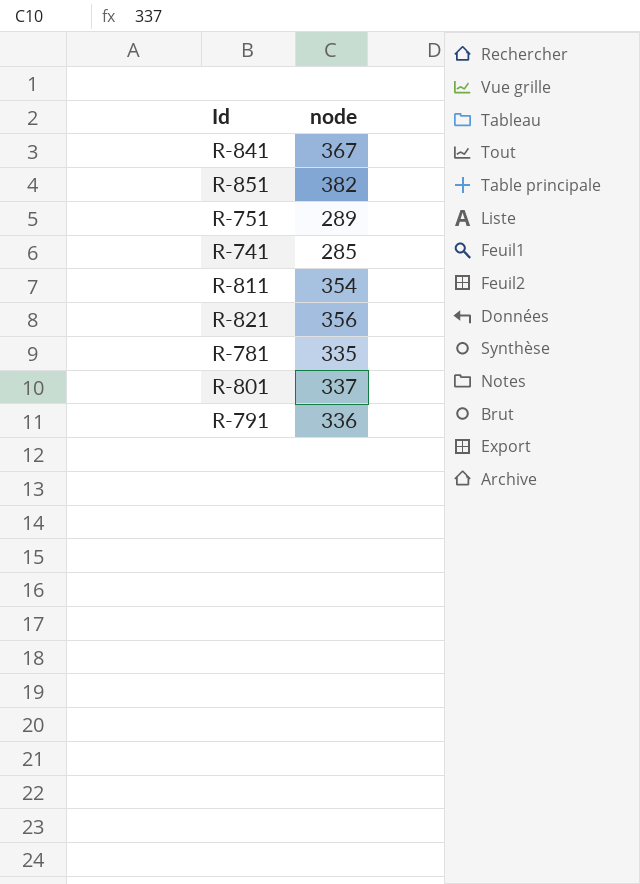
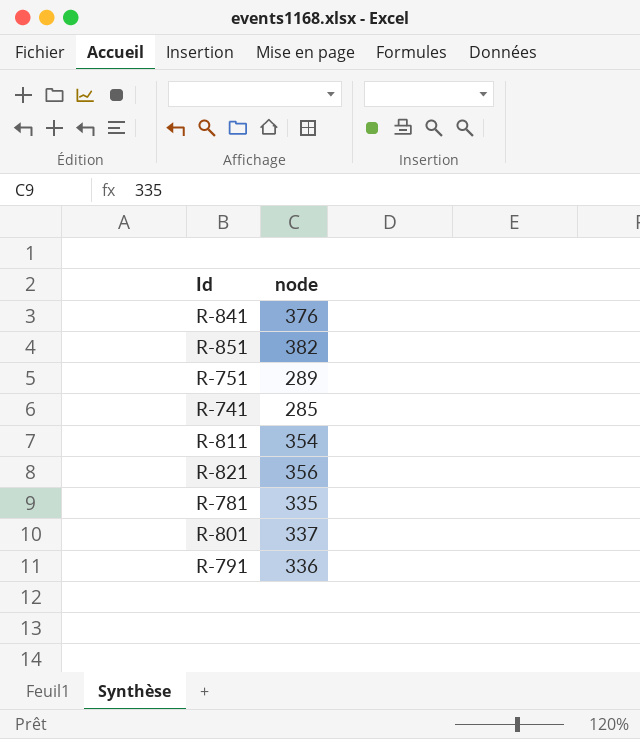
R-841 | node: 367 -> 376

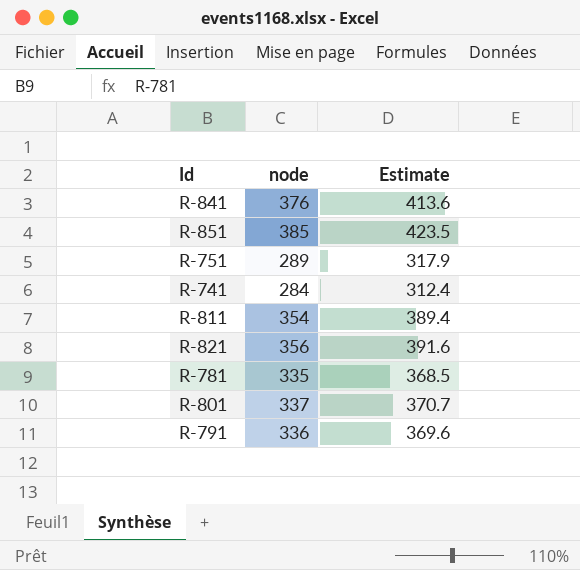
column Estimate | formula: none -> [node] * 1.1
R-851 | node: 382 -> 385
R-741 | node: 285 -> 284

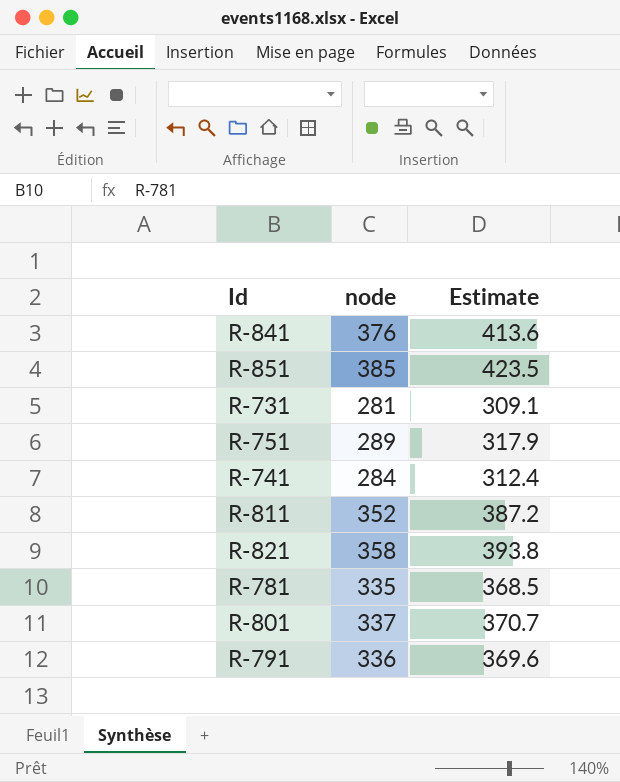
row R-731: none -> 281 | 309.1
R-811 | node: 354 -> 352
R-811 | Estimate: 389.4 -> 387.2
R-821 | node: 356 -> 358
R-821 | Estimate: 391.6 -> 393.8

